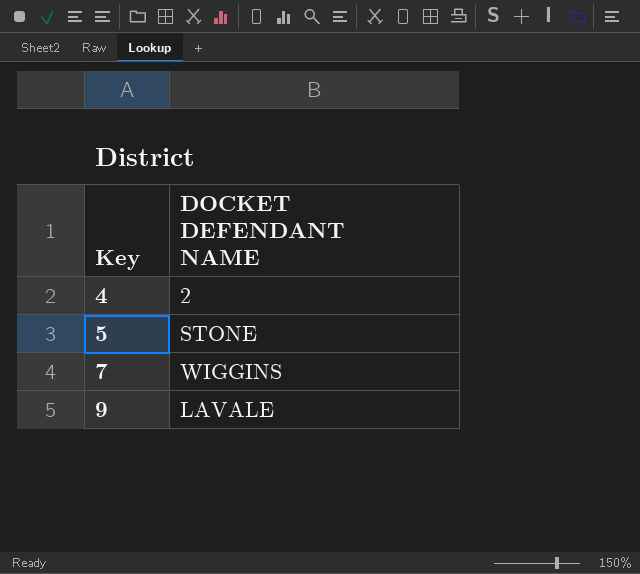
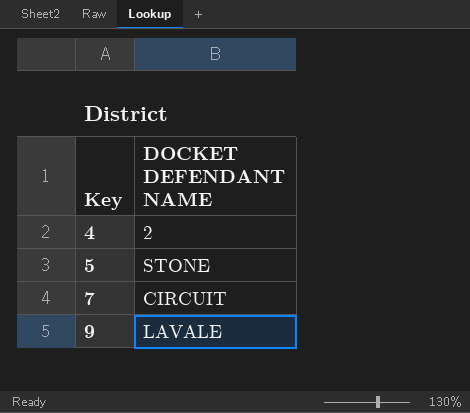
7 | DOCKET DEFENDANT NAME: WIGGINS -> CIRCUIT

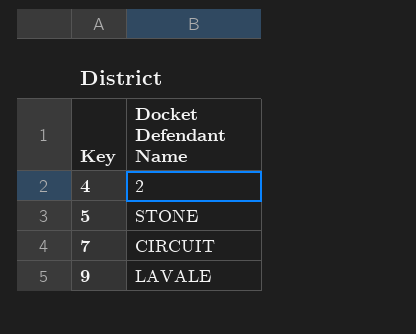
column name: DOCKET DEFENDANT NAME -> Docket Defendant Name

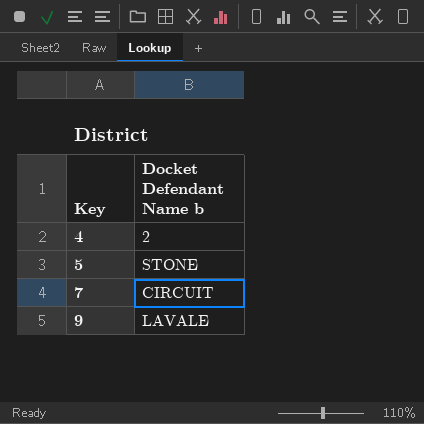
column name: Docket Defendant Name -> Docket Defendant Name b

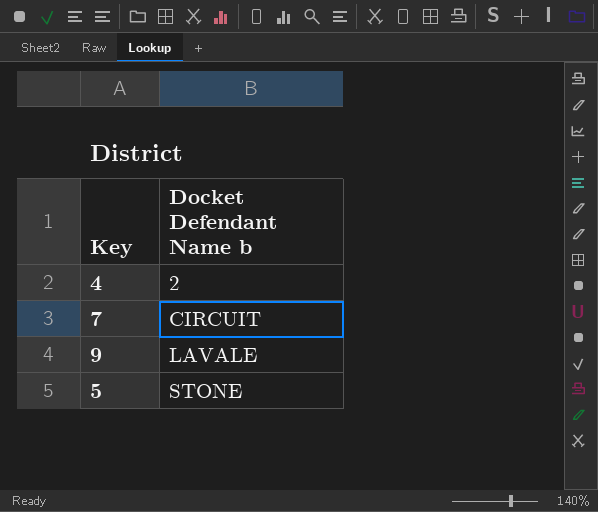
row order: Key ascending -> Docket Defendant Name b ascending

